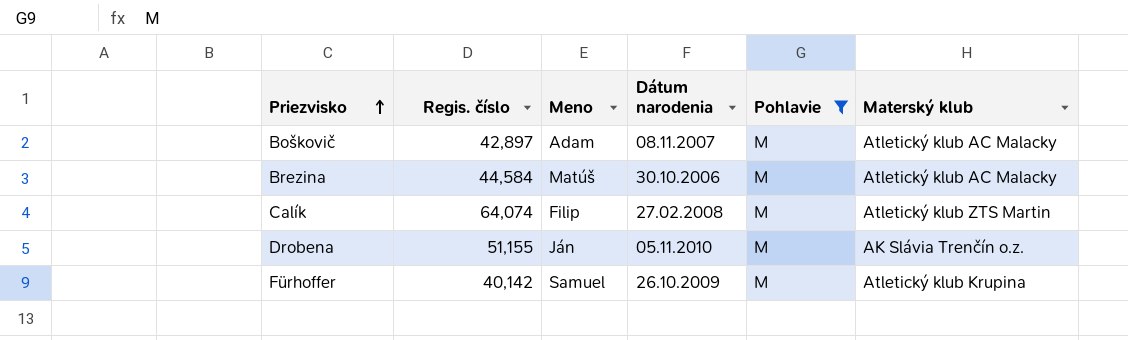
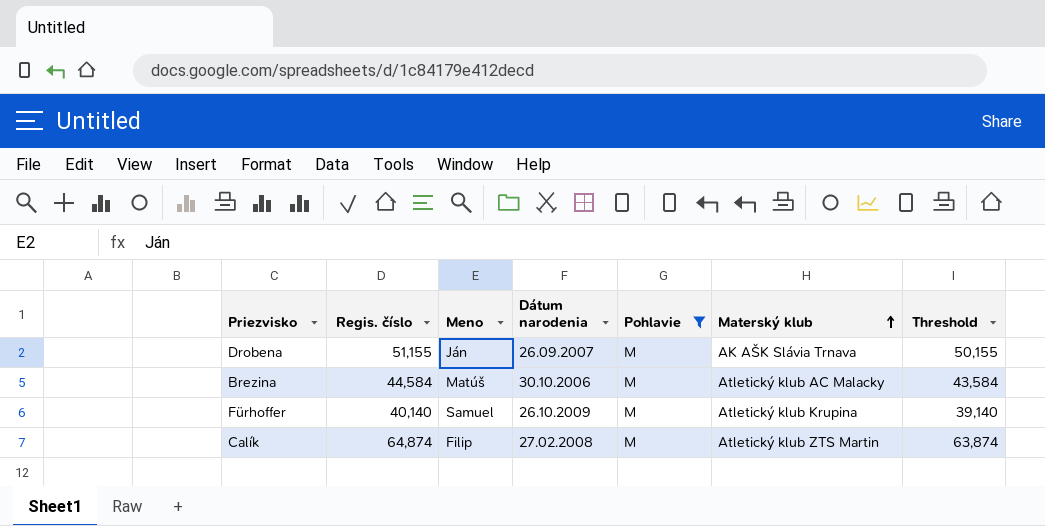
row order: Priezvisko ascending -> Materský klub ascending
column Threshold | formula: none -> [Regis. číslo] - 1000
row Boškovič: 42,897 | Adam | 08.11.2007 | M | Atletický klub AC Malacky -> none
Drobena | Dátum narodenia: 05.11.2010 -> 26.09.2007
Drobena | Materský klub: AK Slávia Trenčín o.z. -> AK AŠK Slávia Trnava
Fürhoffer | Regis. číslo: 40,142 -> 40,140
Calík | Regis. číslo: 64,074 -> 64,874

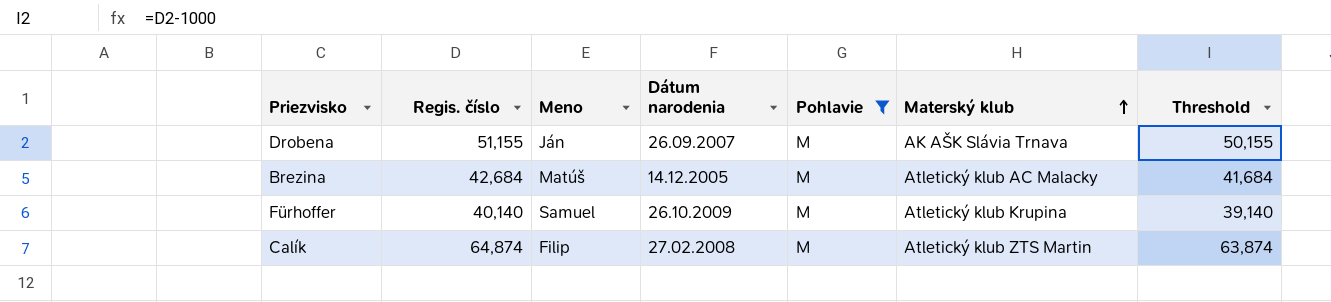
Brezina | Regis. číslo: 44,584 -> 42,684
Brezina | Dátum narodenia: 30.10.2006 -> 14.12.2005
Brezina | Threshold: 43,584 -> 41,684

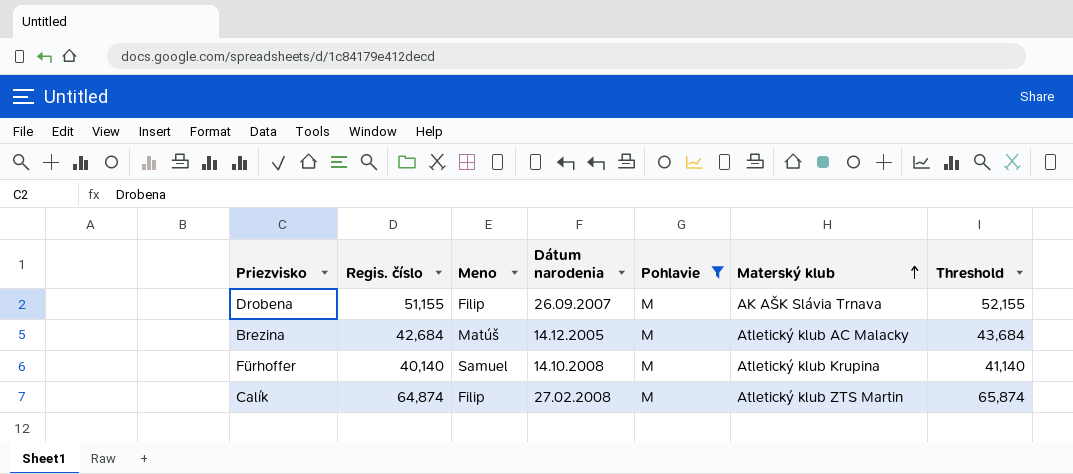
column Threshold | formula: [Regis. číslo] - 1000 -> [Regis. číslo] + 1000
Drobena | Meno: Ján -> Filip
Fürhoffer | Dátum narodenia: 26.10.2009 -> 14.10.2008

